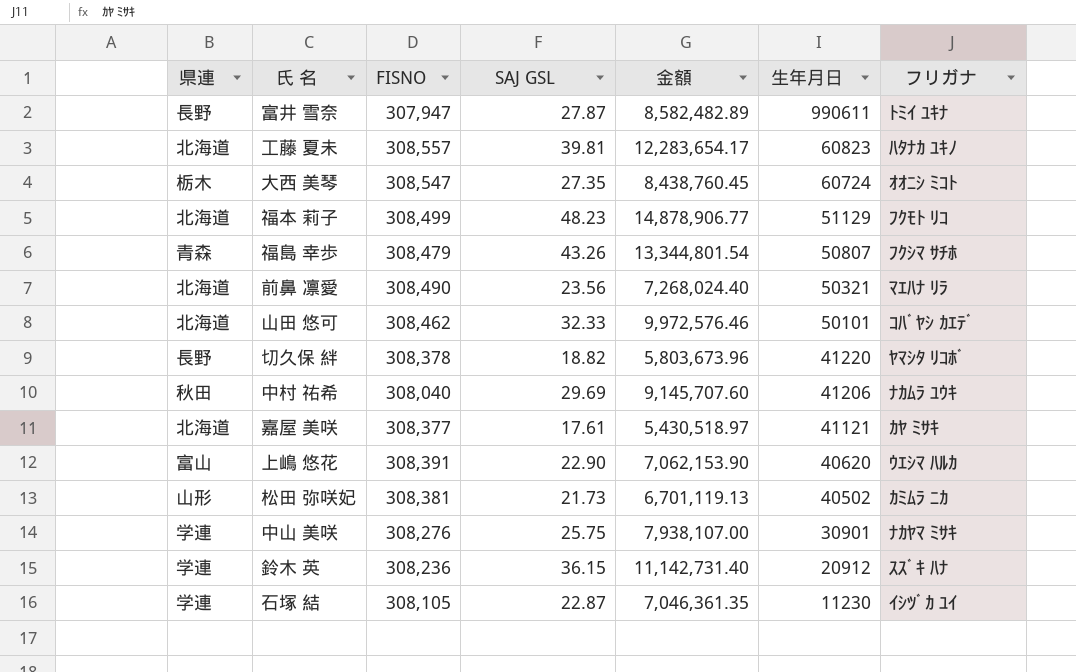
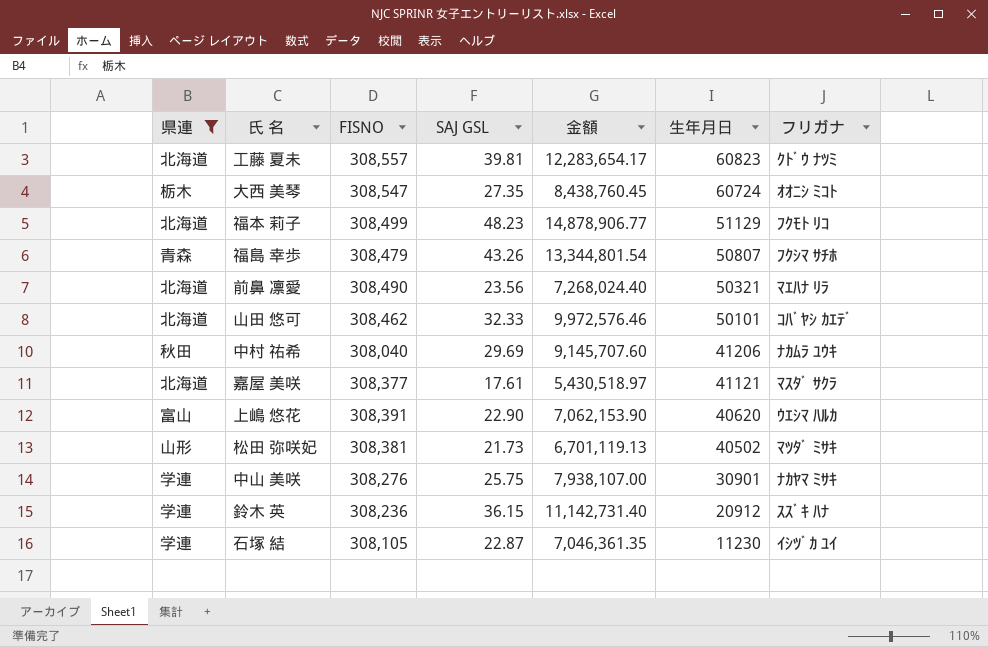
filter: none -> 県連 != 長野
工藤 夏未 | フリガナ: ﾊﾀﾅｶ ﾕｷﾉ -> ｸﾄﾞｳ ﾅﾂﾐ
嘉屋 美咲 | フリガナ: ｶﾔ ﾐｻｷ -> ﾏｽﾀﾞ ｻｸﾗ
松田 弥咲妃 | フリガナ: ｶﾐﾑﾗ ﾆｶ -> ﾏﾂﾀﾞ ﾐｻｷ

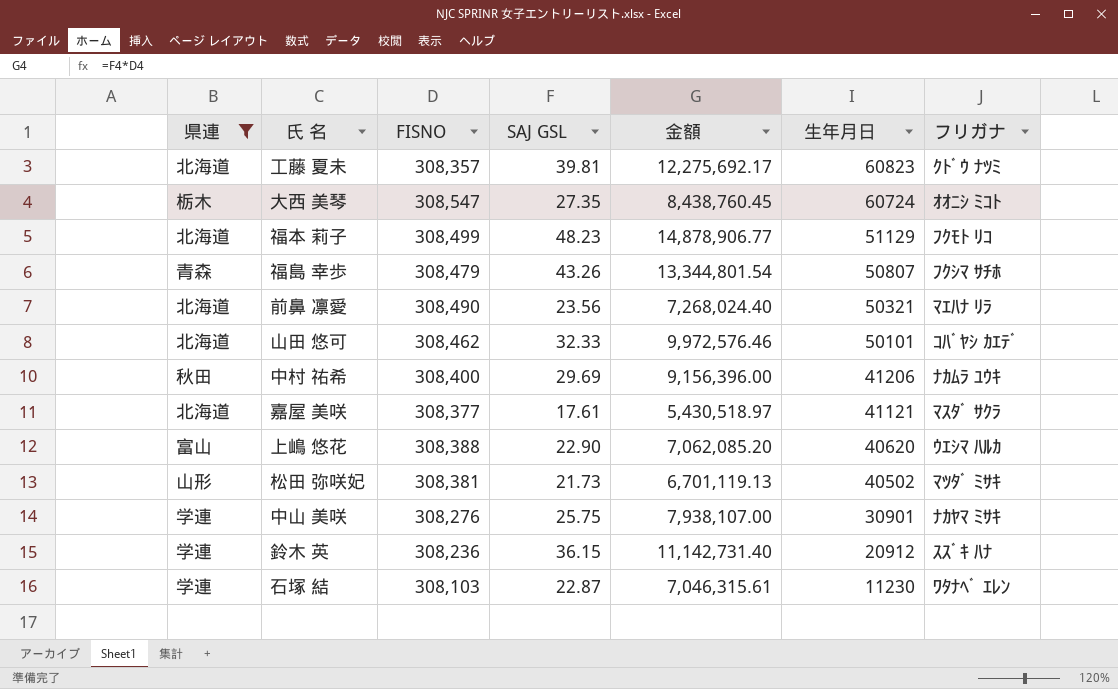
工藤 夏未 | FISNO: 308,557 -> 308,357
工藤 夏未 | 金額: 12,283,654.17 -> 12,275,692.17
中村 祐希 | FISNO: 308,040 -> 308,400
中村 祐希 | 金額: 9,145,707.60 -> 9,156,396.00
上嶋 悠花 | FISNO: 308,391 -> 308,388
上嶋 悠花 | 金額: 7,062,153.90 -> 7,062,085.20
石塚 結 | FISNO: 308,105 -> 308,103
石塚 結 | 金額: 7,046,361.35 -> 7,046,315.61
石塚 結 | フリガナ: ｲｼﾂﾞｶ ﾕｲ -> ﾜﾀﾅﾍﾞ ｴﾚﾝ

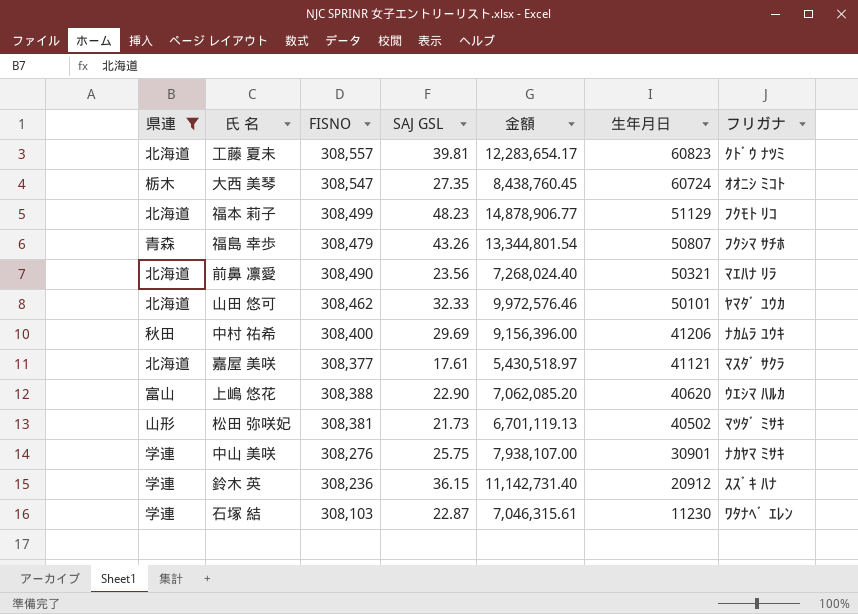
工藤 夏未 | FISNO: 308,357 -> 308,557
工藤 夏未 | 金額: 12,275,692.17 -> 12,283,654.17
山田 悠可 | フリガナ: ｺﾊﾞﾔｼ ｶｴﾃﾞ -> ﾔﾏﾀﾞ ﾕｳｶ

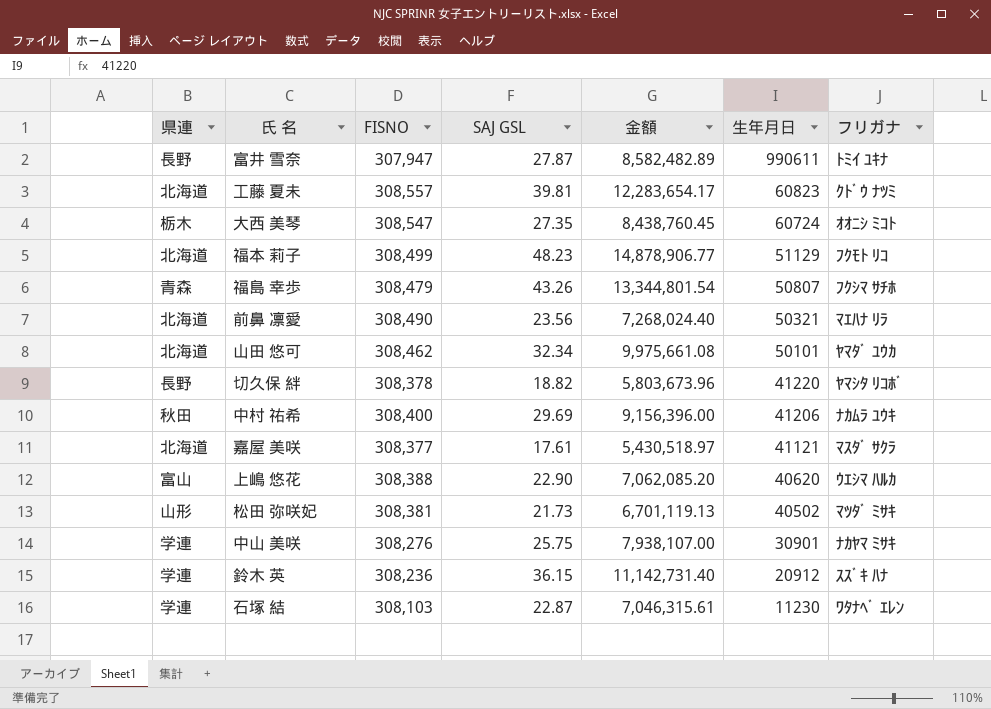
filter: 県連 != 長野 -> none
山田 悠可 | SAJ GSL: 32.33 -> 32.34
山田 悠可 | 金額: 9,972,576.46 -> 9,975,661.08

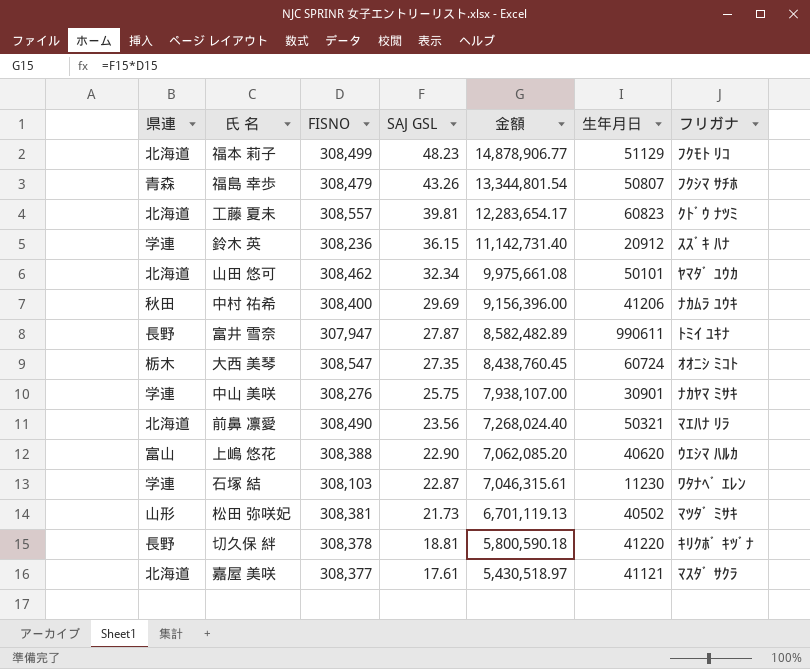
row order: 生年月日 descending -> SAJ GSL descending
切久保 絆 | SAJ GSL: 18.82 -> 18.81
切久保 絆 | 金額: 5,803,673.96 -> 5,800,590.18
切久保 絆 | フリガナ: ﾔﾏｼﾀ ﾘｺﾎﾞ -> ｷﾘｸﾎﾞ ｷﾂﾞﾅ

